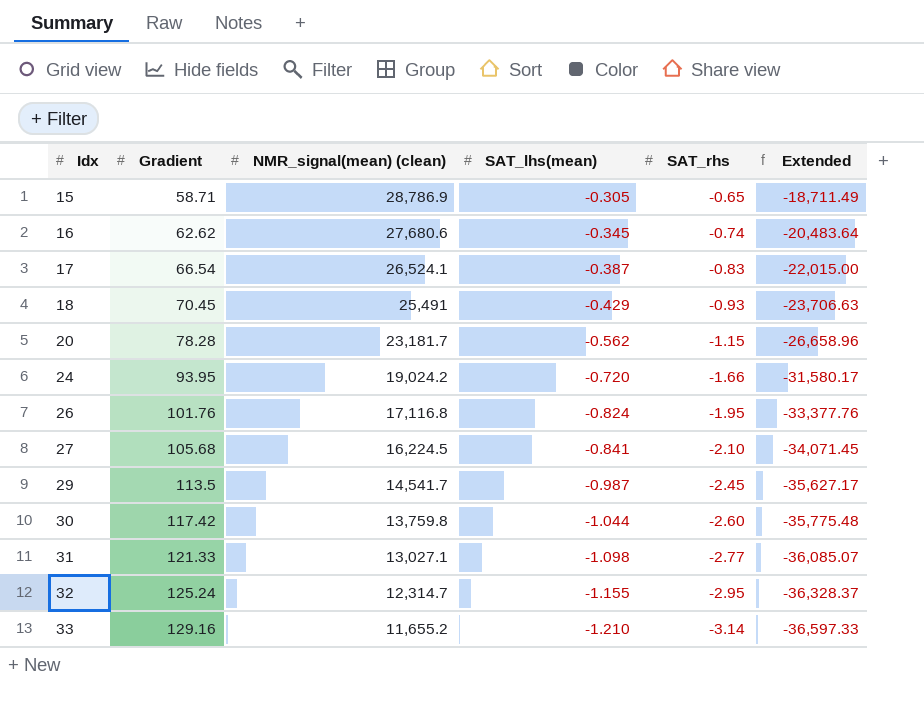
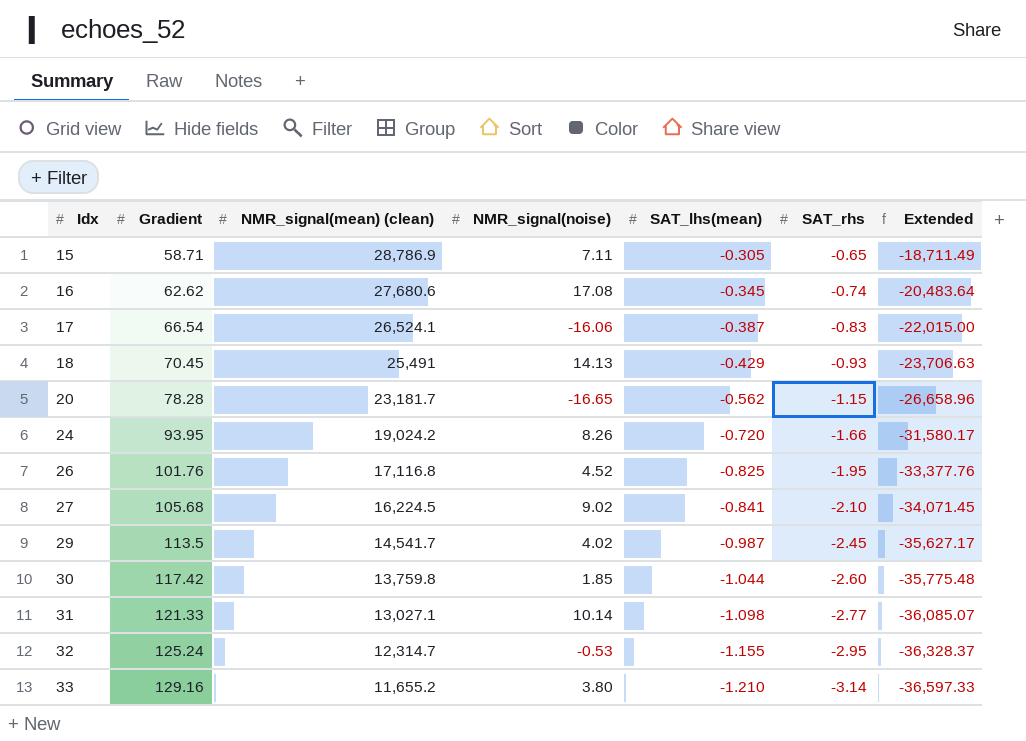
column NMR_signal(noise) | position: none -> 4
26 | SAT_lhs(mean): -0.824 -> -0.825

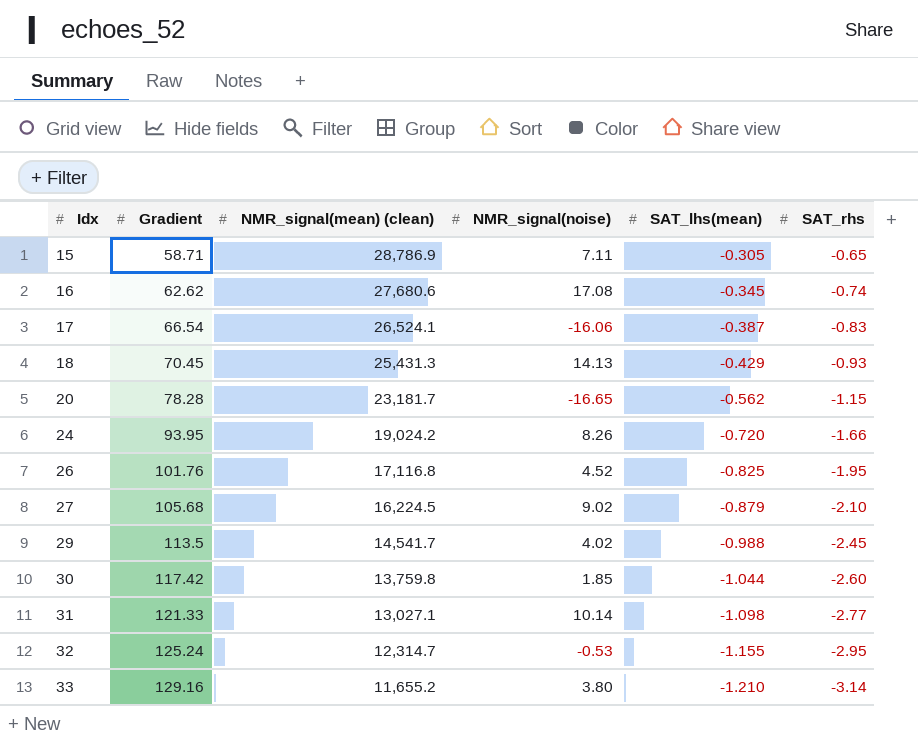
column Extended | formula: [NMR_signal(mean) (clean)] * [SAT_rhs] -> none
18 | NMR_signal(mean) (clean): 25,491 -> 25,431.3
27 | SAT_lhs(mean): -0.841 -> -0.879
29 | SAT_lhs(mean): -0.987 -> -0.988

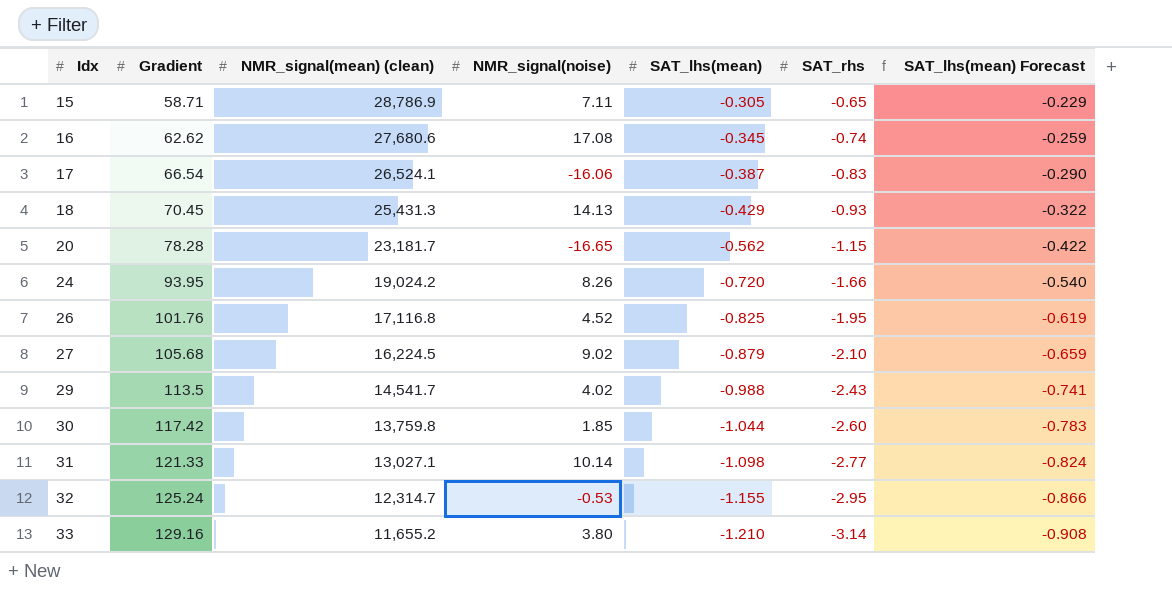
column SAT_lhs(mean) Forecast | formula: none -> [SAT_lhs(mean)] * 0.75
29 | SAT_rhs: -2.45 -> -2.43

